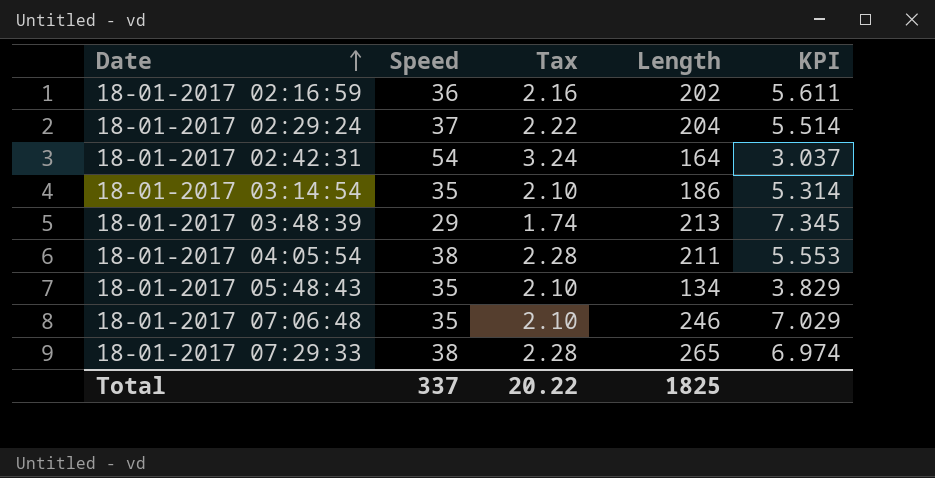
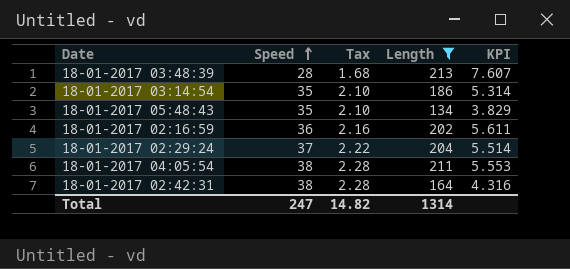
filter: none -> Length <= 213
row order: Date ascending -> Speed ascending
18-01-2017 03:48:39 | Speed: 29 -> 28
18-01-2017 03:48:39 | Tax: 1.74 -> 1.68
18-01-2017 03:48:39 | KPI: 7.345 -> 7.607
18-01-2017 02:42:31 | Speed: 54 -> 38
18-01-2017 02:42:31 | Tax: 3.24 -> 2.28
18-01-2017 02:42:31 | KPI: 3.037 -> 4.316
Total | Speed: 337 -> 247
Total | Tax: 20.22 -> 14.82
Total | Length: 1825 -> 1314

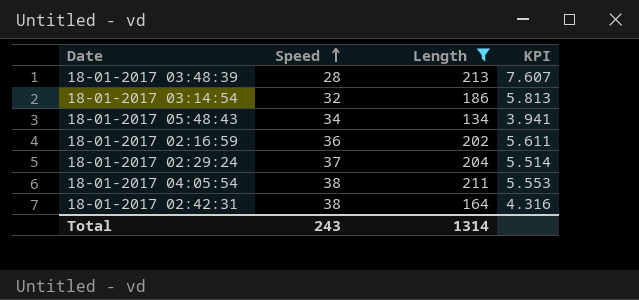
column Tax | formula: [Speed] * 0.06 -> none
18-01-2017 03:14:54 | Speed: 35 -> 32
18-01-2017 03:14:54 | KPI: 5.314 -> 5.813
18-01-2017 05:48:43 | Speed: 35 -> 34
18-01-2017 05:48:43 | KPI: 3.829 -> 3.941
Total | Speed: 247 -> 243

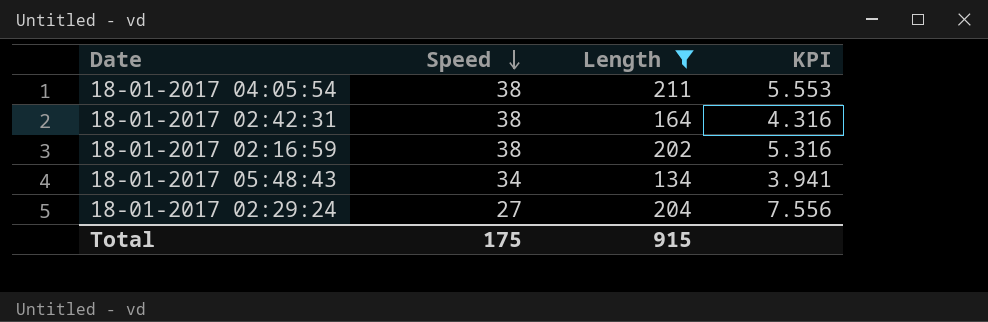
row order: Speed ascending -> Speed descending
row 18-01-2017 03:48:39: 28 | 213 | 7.607 -> none
row 18-01-2017 03:14:54: 32 | 186 | 5.813 -> none
18-01-2017 02:16:59 | Speed: 36 -> 38
18-01-2017 02:16:59 | KPI: 5.611 -> 5.316
18-01-2017 02:29:24 | Speed: 37 -> 27
18-01-2017 02:29:24 | KPI: 5.514 -> 7.556
Total | Speed: 243 -> 175
Total | Length: 1314 -> 915

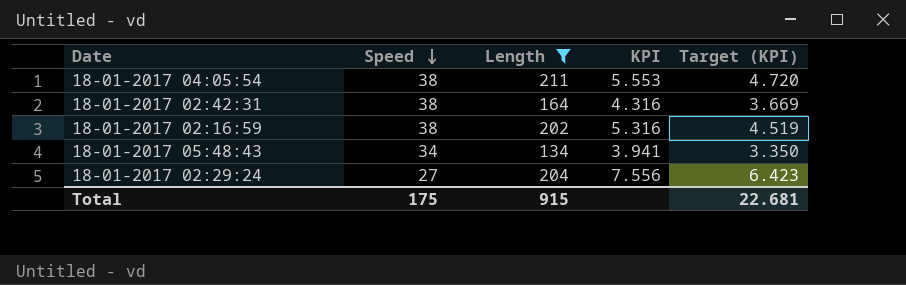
column Target (KPI) | formula: none -> [KPI] * 0.85

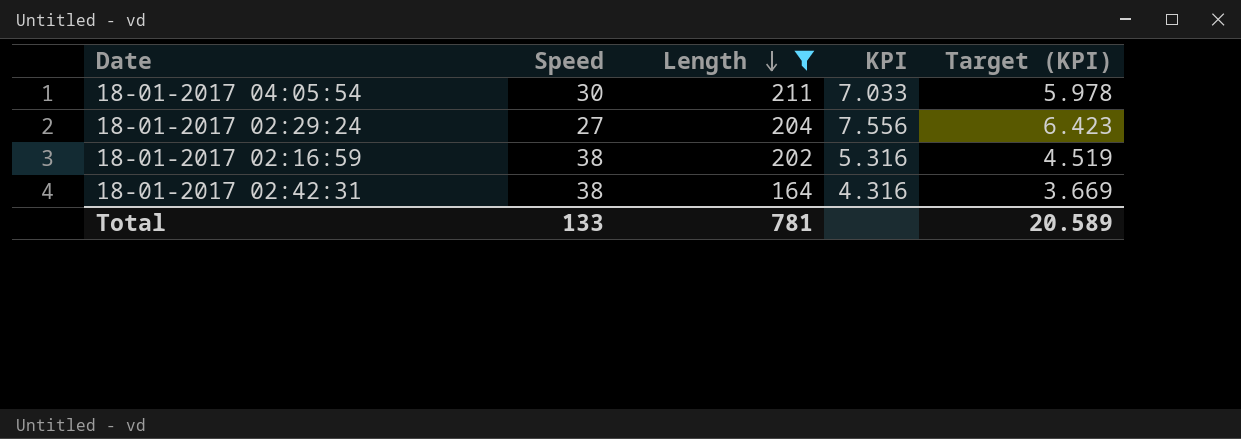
row order: Speed descending -> Length descending
row 18-01-2017 05:48:43: 34 | 134 | 3.941 | 3.350 -> none
18-01-2017 04:05:54 | Speed: 38 -> 30
18-01-2017 04:05:54 | KPI: 5.553 -> 7.033
18-01-2017 04:05:54 | Target (KPI): 4.720 -> 5.978
Total | Speed: 175 -> 133
Total | Length: 915 -> 781
Total | Target (KPI): 22.681 -> 20.589

